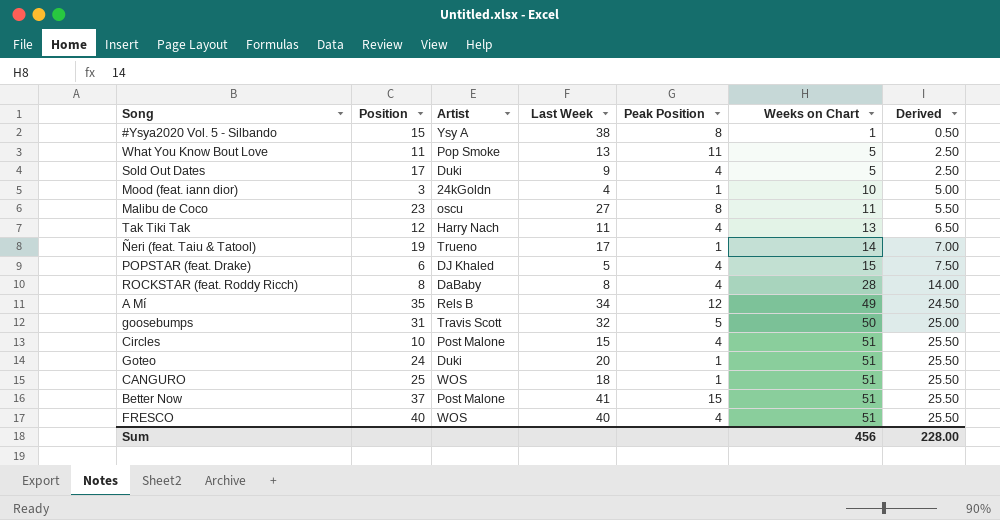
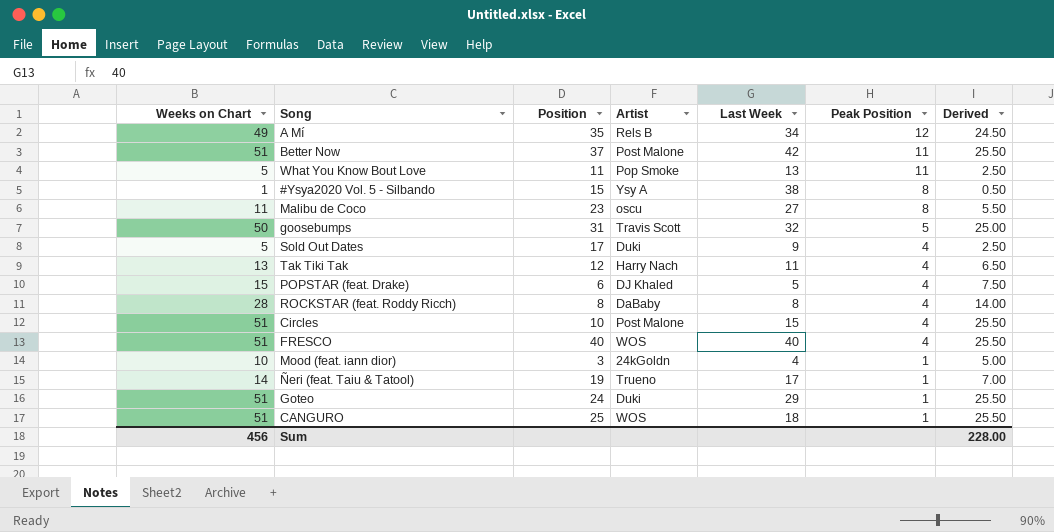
row order: Weeks on Chart ascending -> Peak Position descending
column Weeks on Chart | position: 6 -> 1
Better Now | Last Week: 41 -> 42
Better Now | Peak Position: 15 -> 11
Goteo | Last Week: 20 -> 29

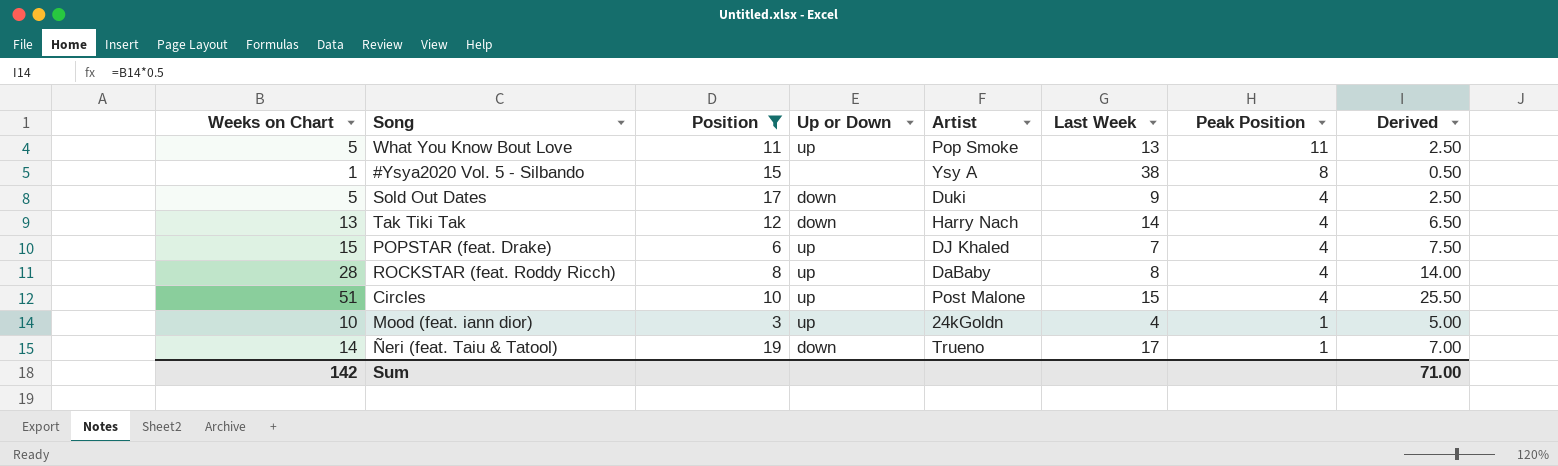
filter: none -> Position <= 19
column Up or Down | position: none -> 4
Tak Tiki Tak | Last Week: 11 -> 14
POPSTAR (feat. Drake) | Last Week: 5 -> 7
Sum | Weeks on Chart: 456 -> 142
Sum | Derived: 228.00 -> 71.00

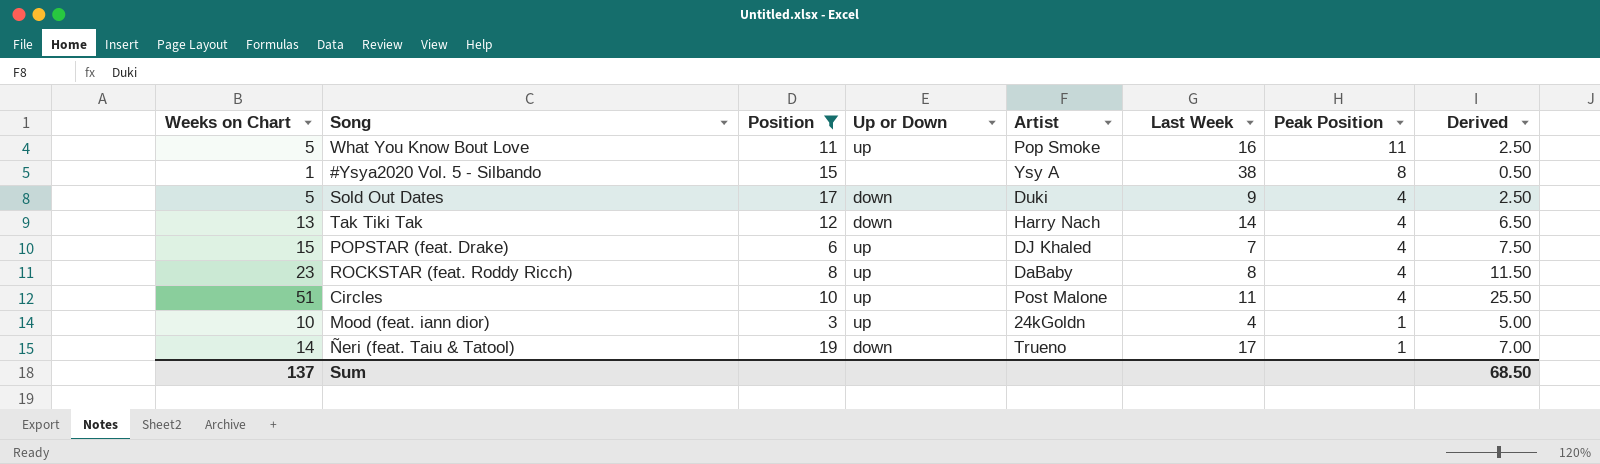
What You Know Bout Love | Last Week: 13 -> 16
ROCKSTAR (feat. Roddy Ricch) | Weeks on Chart: 28 -> 23
ROCKSTAR (feat. Roddy Ricch) | Derived: 14.00 -> 11.50
Circles | Last Week: 15 -> 11
Sum | Weeks on Chart: 142 -> 137
Sum | Derived: 71.00 -> 68.50

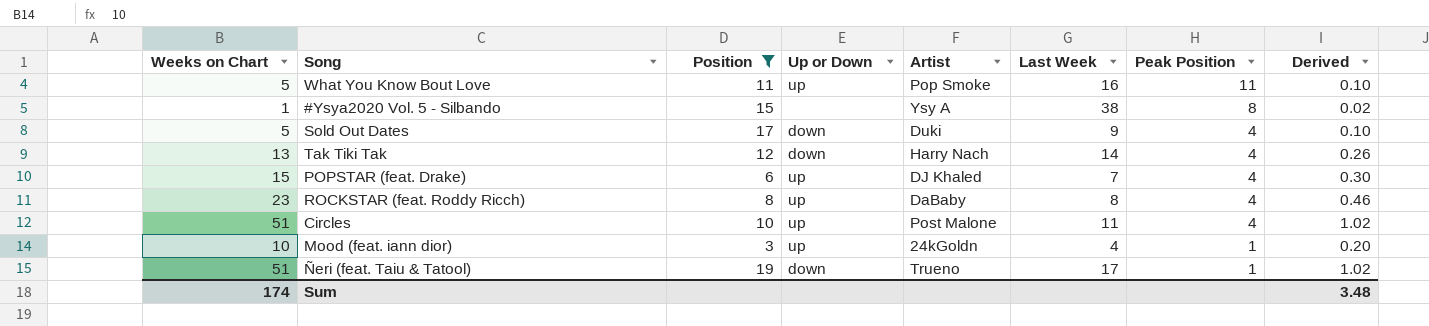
column Derived | formula: [Weeks on Chart] * 0.5 -> [Weeks on Chart] * 0.02
Ñeri (feat. Taiu & Tatool) | Weeks on Chart: 14 -> 51
Sum | Weeks on Chart: 137 -> 174
Sum | Derived: 68.50 -> 3.48

